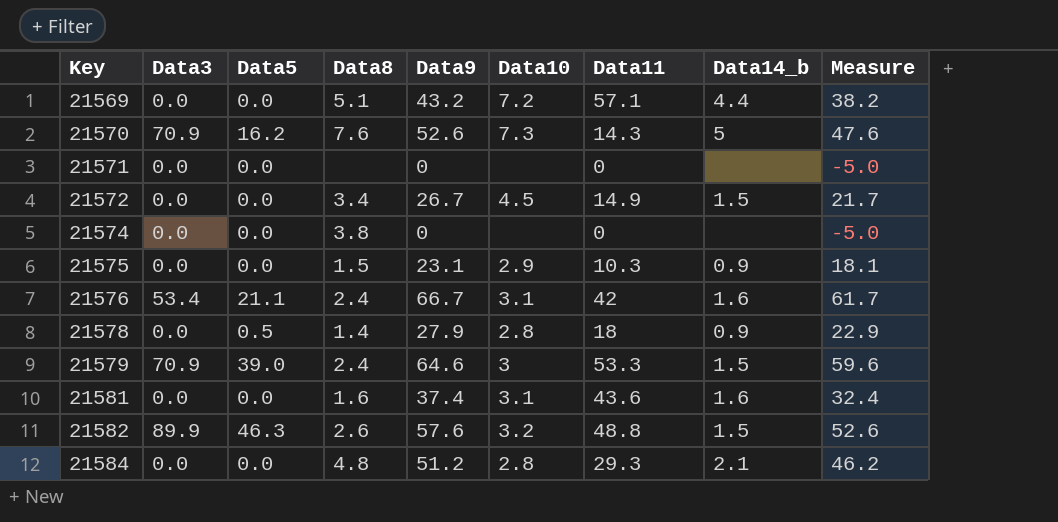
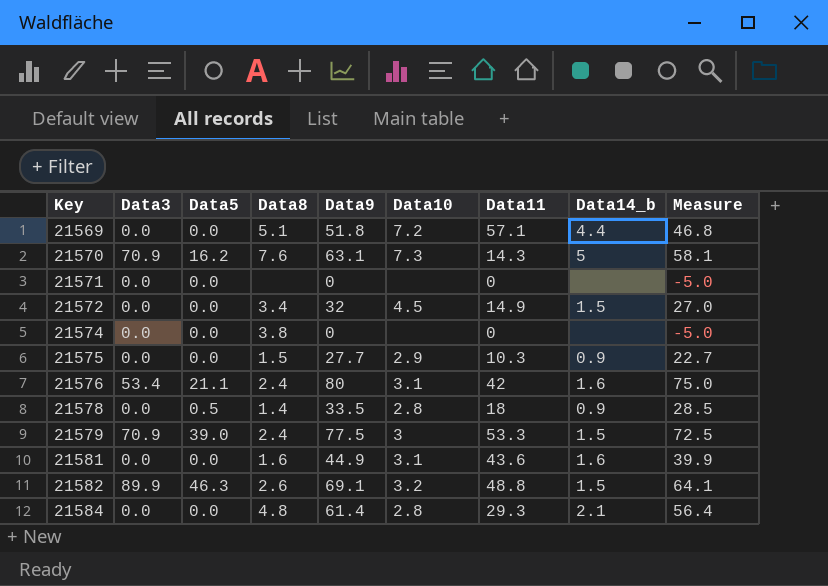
21569 | Data9: 43.2 -> 51.8
21569 | Measure: 38.2 -> 46.8
21570 | Data9: 52.6 -> 63.1
21570 | Measure: 47.6 -> 58.1
21572 | Data9: 26.7 -> 32
21572 | Measure: 21.7 -> 27.0
21575 | Data9: 23.1 -> 27.7
21575 | Measure: 18.1 -> 22.7
21576 | Data9: 66.7 -> 80
21576 | Measure: 61.7 -> 75.0
21578 | Data9: 27.9 -> 33.5
21578 | Measure: 22.9 -> 28.5
21579 | Data9: 64.6 -> 77.5
21579 | Measure: 59.6 -> 72.5
21581 | Data9: 37.4 -> 44.9
21581 | Measure: 32.4 -> 39.9
21582 | Data9: 57.6 -> 69.1
21582 | Measure: 52.6 -> 64.1
21584 | Data9: 51.2 -> 61.4
21584 | Measure: 46.2 -> 56.4

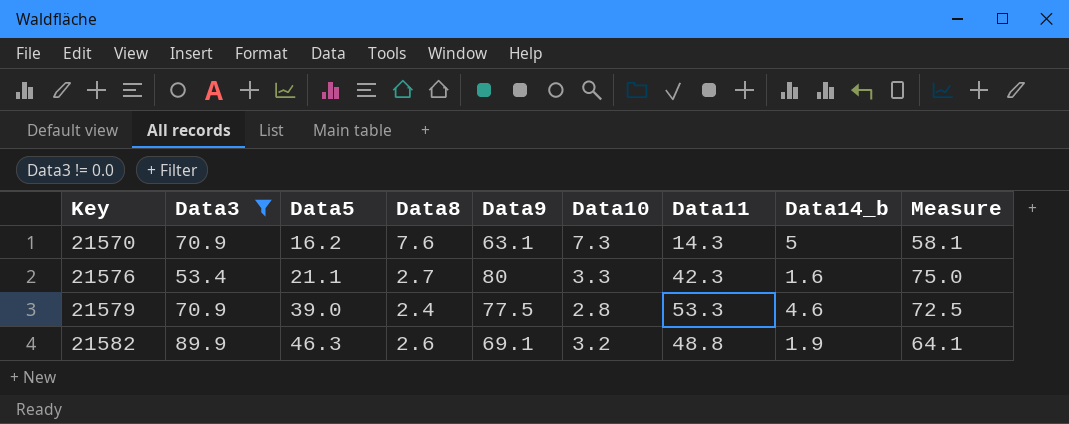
filter: none -> Data3 != 0.0
21576 | Data8: 2.4 -> 2.7
21576 | Data10: 3.1 -> 3.3
21576 | Data11: 42 -> 42.3
21579 | Data10: 3 -> 2.8
21579 | Data14_b: 1.5 -> 4.6
21582 | Data14_b: 1.5 -> 1.9

